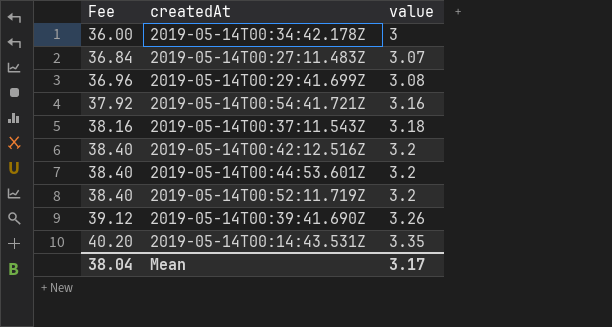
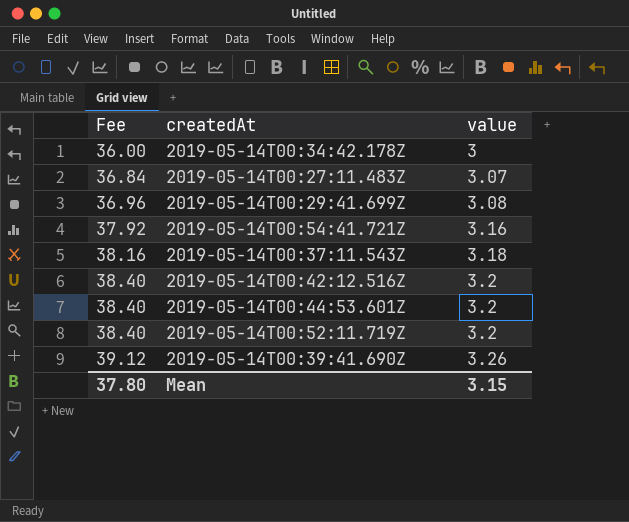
row 2019-05-14T00:14:43.531Z: 40.20 | 3.35 -> none
Mean | Fee: 38.04 -> 37.80
Mean | value: 3.17 -> 3.15

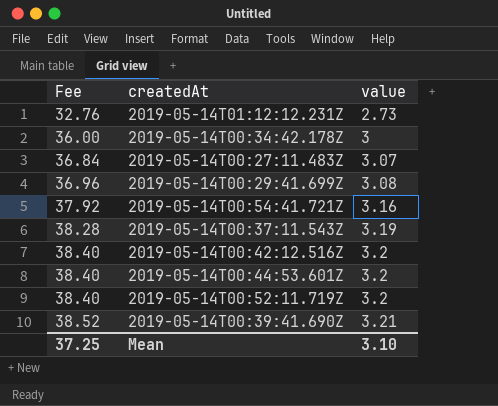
row 2019-05-14T01:12:12.231Z: none -> 32.76 | 2.73
2019-05-14T00:37:11.543Z | Fee: 38.16 -> 38.28
2019-05-14T00:37:11.543Z | value: 3.18 -> 3.19
2019-05-14T00:39:41.690Z | Fee: 39.12 -> 38.52
2019-05-14T00:39:41.690Z | value: 3.26 -> 3.21
Mean | Fee: 37.80 -> 37.25
Mean | value: 3.15 -> 3.10

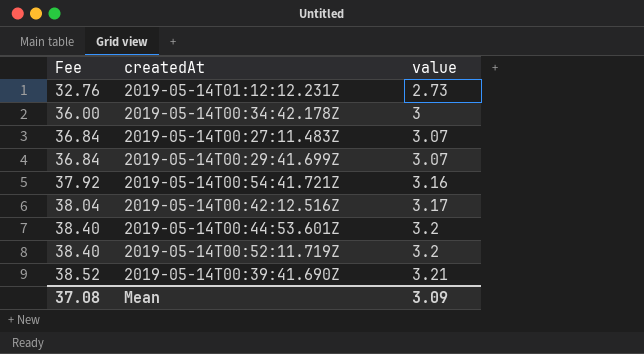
row 2019-05-14T00:37:11.543Z: 38.28 | 3.19 -> none
2019-05-14T00:29:41.699Z | Fee: 36.96 -> 36.84
2019-05-14T00:29:41.699Z | value: 3.08 -> 3.07
2019-05-14T00:42:12.516Z | Fee: 38.40 -> 38.04
2019-05-14T00:42:12.516Z | value: 3.2 -> 3.17
Mean | Fee: 37.25 -> 37.08
Mean | value: 3.10 -> 3.09

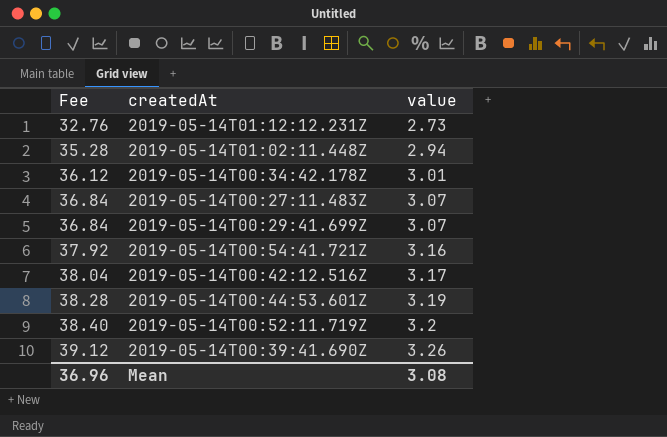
row 2019-05-14T01:02:11.448Z: none -> 35.28 | 2.94
2019-05-14T00:34:42.178Z | Fee: 36.00 -> 36.12
2019-05-14T00:34:42.178Z | value: 3 -> 3.01
2019-05-14T00:44:53.601Z | Fee: 38.40 -> 38.28
2019-05-14T00:44:53.601Z | value: 3.2 -> 3.19
2019-05-14T00:39:41.690Z | Fee: 38.52 -> 39.12
2019-05-14T00:39:41.690Z | value: 3.21 -> 3.26
Mean | Fee: 37.08 -> 36.96
Mean | value: 3.09 -> 3.08

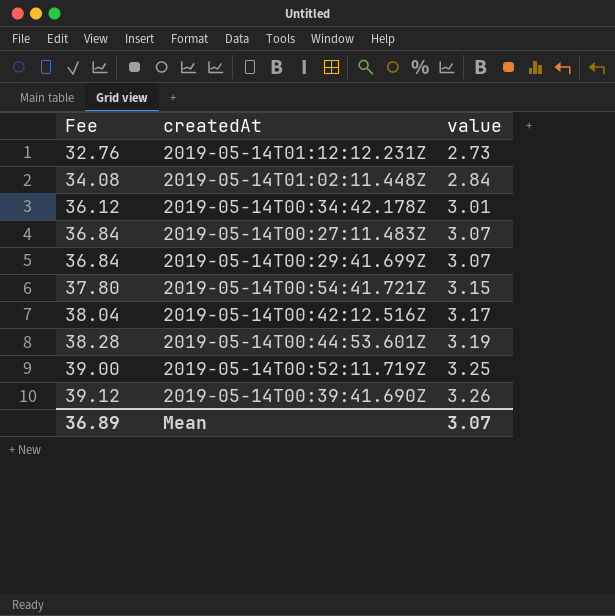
2019-05-14T01:02:11.448Z | Fee: 35.28 -> 34.08
2019-05-14T01:02:11.448Z | value: 2.94 -> 2.84
2019-05-14T00:54:41.721Z | Fee: 37.92 -> 37.80
2019-05-14T00:54:41.721Z | value: 3.16 -> 3.15
2019-05-14T00:52:11.719Z | Fee: 38.40 -> 39.00
2019-05-14T00:52:11.719Z | value: 3.2 -> 3.25
Mean | Fee: 36.96 -> 36.89
Mean | value: 3.08 -> 3.07

